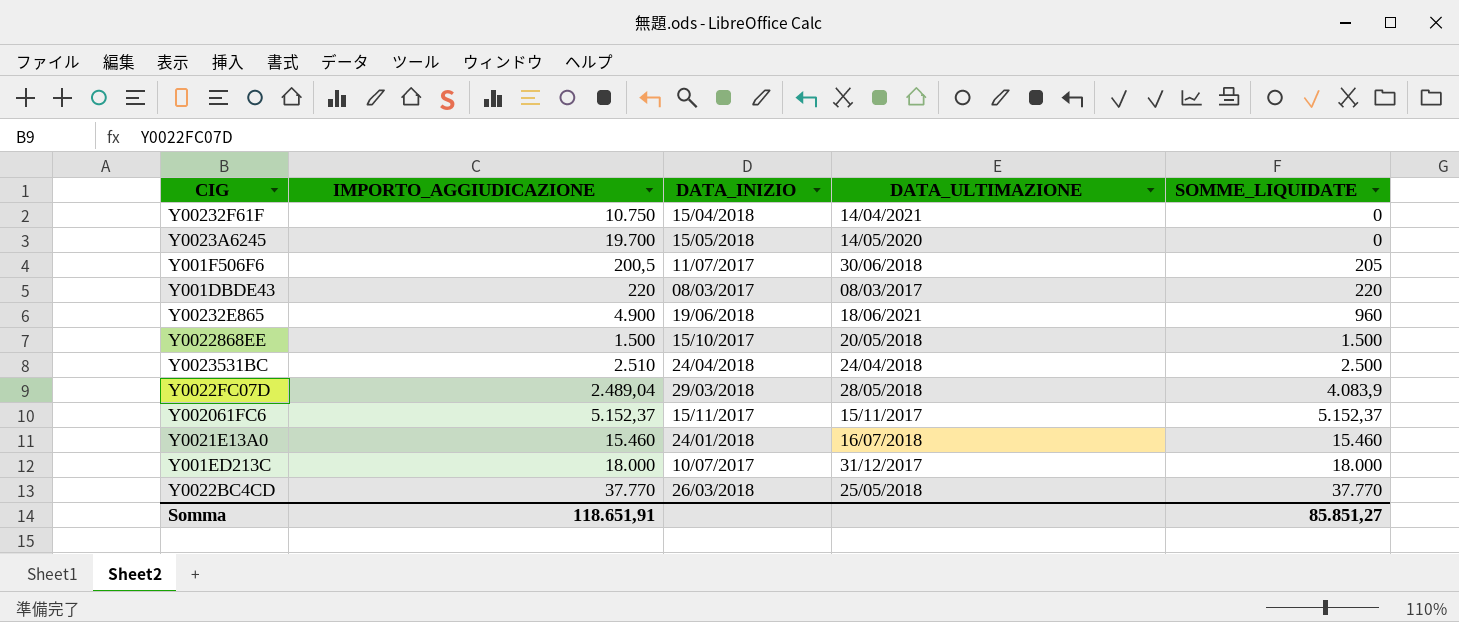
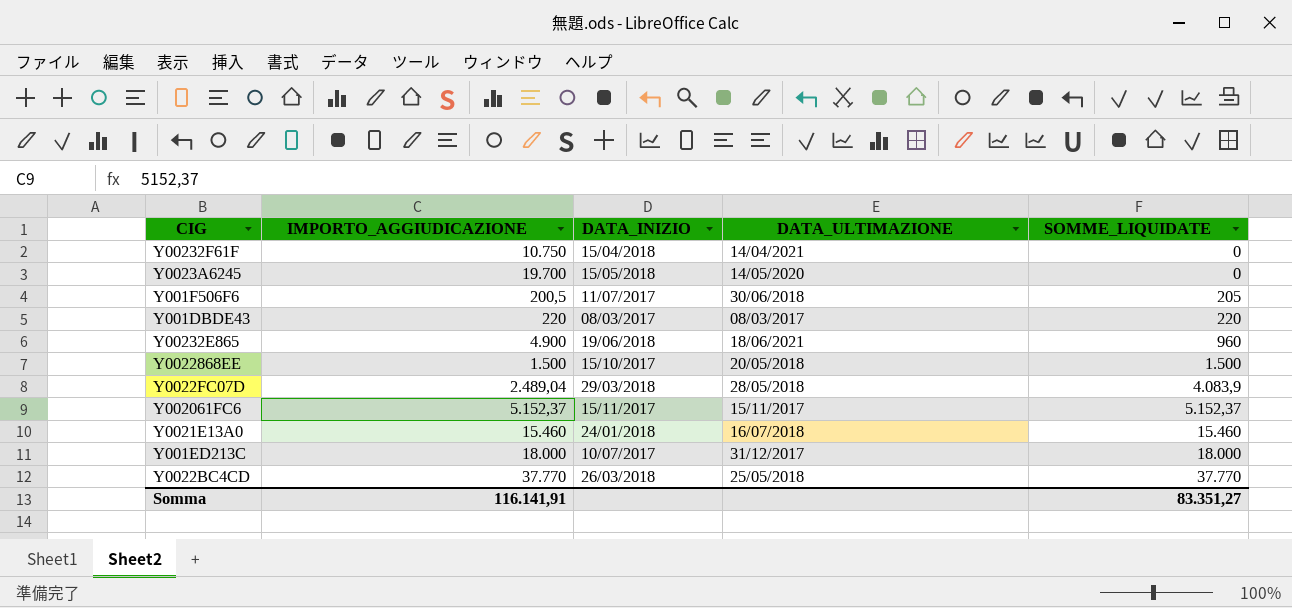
row Y0023531BC: 2.510 | 24/04/2018 | 24/04/2018 | 2.500 -> none
Somma | IMPORTO_AGGIUDICAZIONE: 118.651,91 -> 116.141,91
Somma | SOMME_LIQUIDATE: 85.851,27 -> 83.351,27

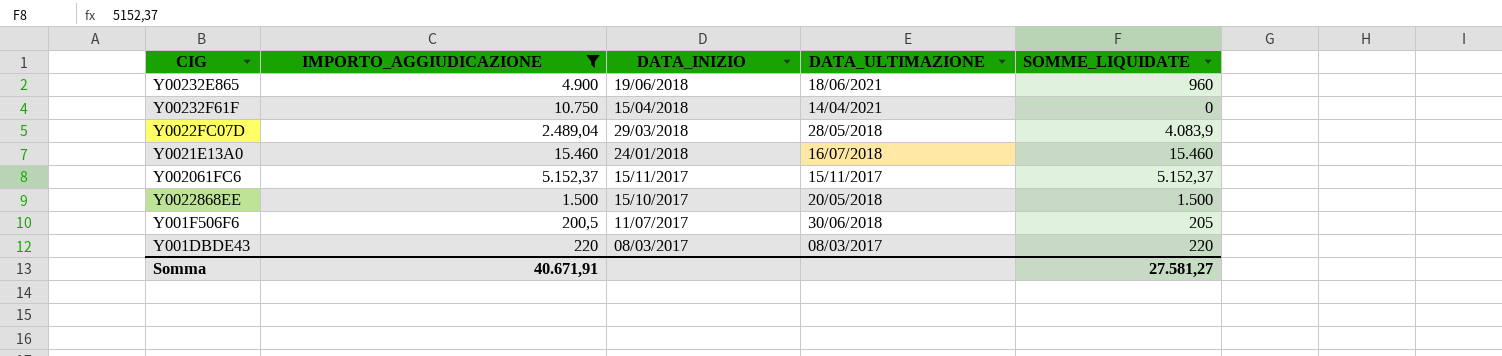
filter: none -> IMPORTO_AGGIUDICAZIONE <= 15.460
row order: SOMME_LIQUIDATE ascending -> DATA_INIZIO descending
Somma | IMPORTO_AGGIUDICAZIONE: 116.141,91 -> 40.671,91
Somma | SOMME_LIQUIDATE: 83.351,27 -> 27.581,27

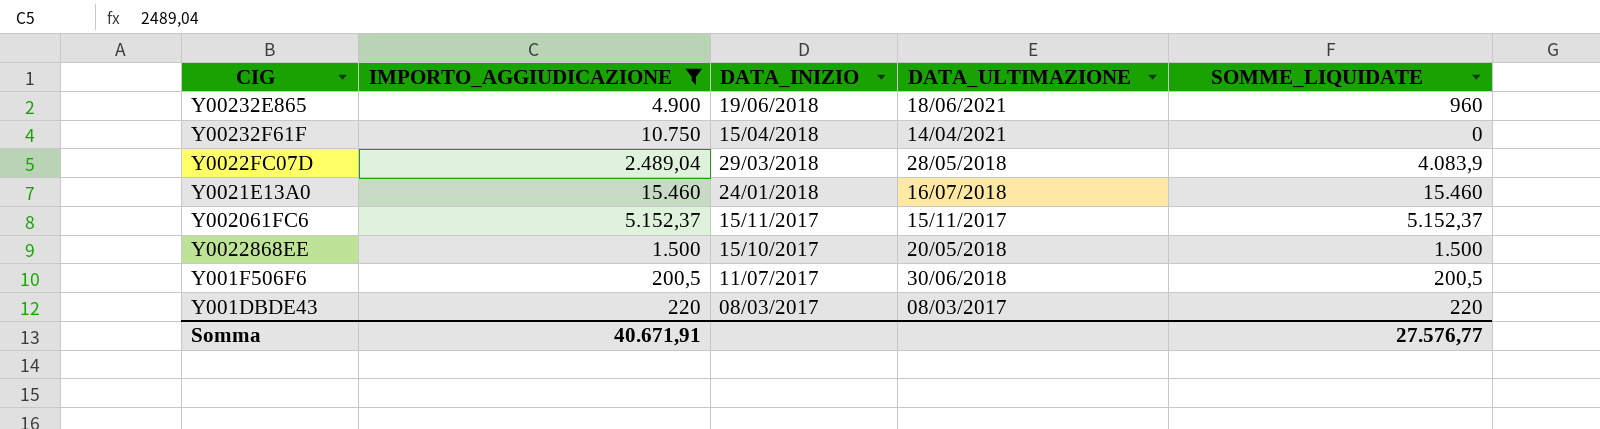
Y001F506F6 | SOMME_LIQUIDATE: 205 -> 200,5
Somma | SOMME_LIQUIDATE: 27.581,27 -> 27.576,77

